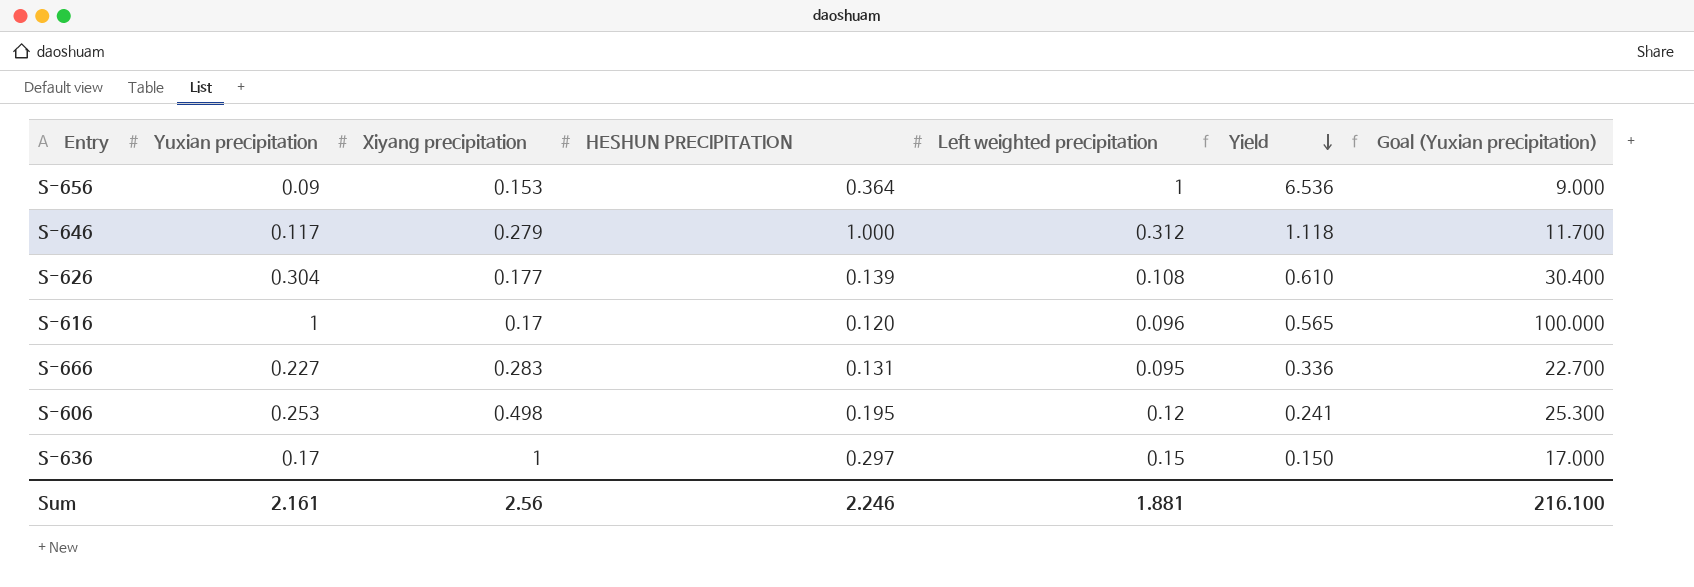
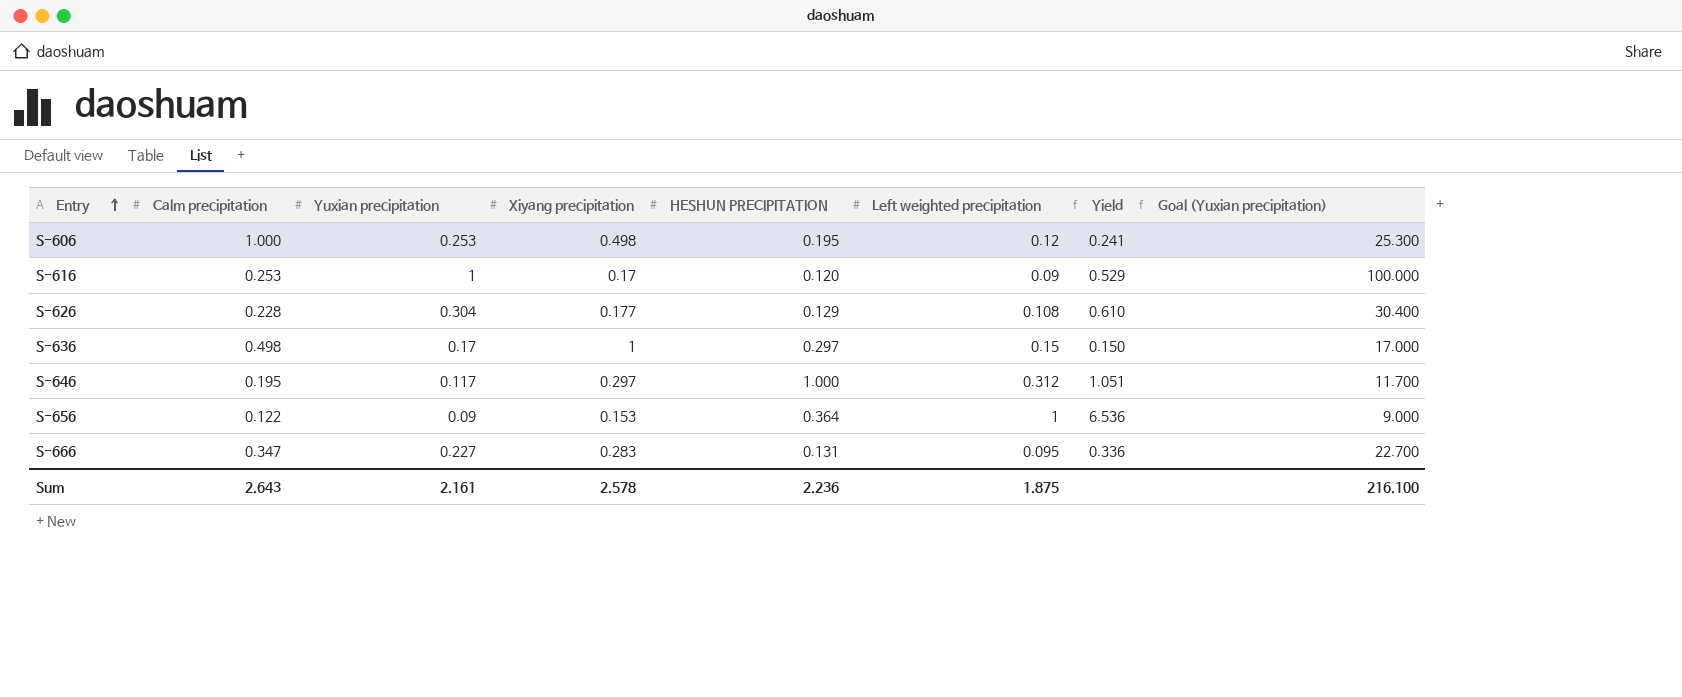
row order: Yield descending -> Entry ascending
column Calm precipitation | position: none -> 2
S-616 | Left weighted precipitation: 0.096 -> 0.09
S-616 | Yield: 0.565 -> 0.529
S-626 | HESHUN PRECIPITATION: 0.139 -> 0.129
S-646 | Xiyang precipitation: 0.279 -> 0.297
S-646 | Yield: 1.118 -> 1.051
Sum | Xiyang precipitation: 2.56 -> 2.578
Sum | HESHUN PRECIPITATION: 2.246 -> 2.236
Sum | Left weighted precipitation: 1.881 -> 1.875

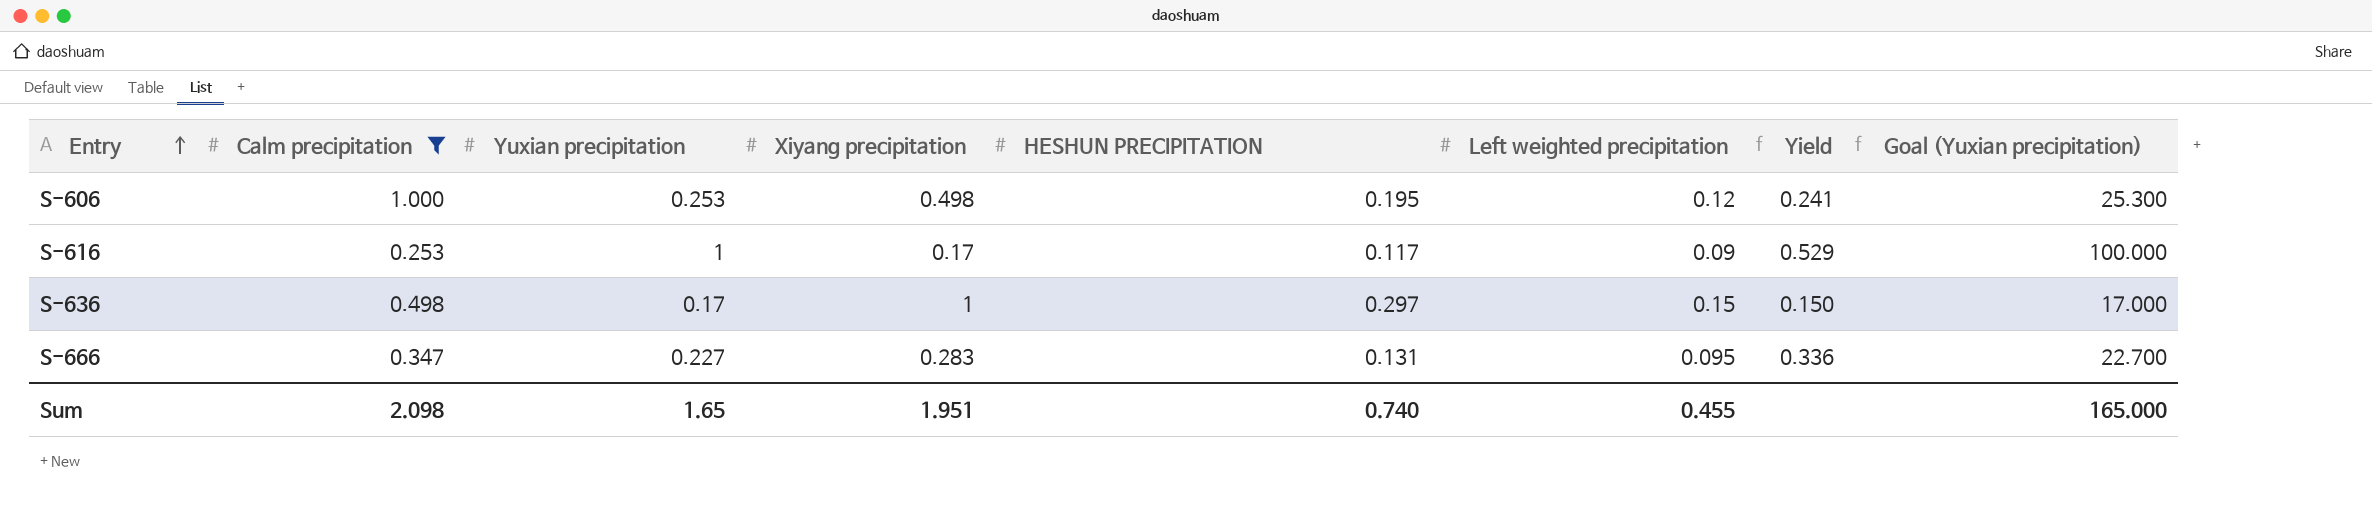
filter: none -> Calm precipitation >= 0.253
S-616 | HESHUN PRECIPITATION: 0.120 -> 0.117
Sum | Calm precipitation: 2.643 -> 2.098
Sum | Yuxian precipitation: 2.161 -> 1.65
Sum | Xiyang precipitation: 2.578 -> 1.951
Sum | HESHUN PRECIPITATION: 2.236 -> 0.740
Sum | Left weighted precipitation: 1.875 -> 0.455
Sum | Goal (Yuxian precipitation): 216.100 -> 165.000

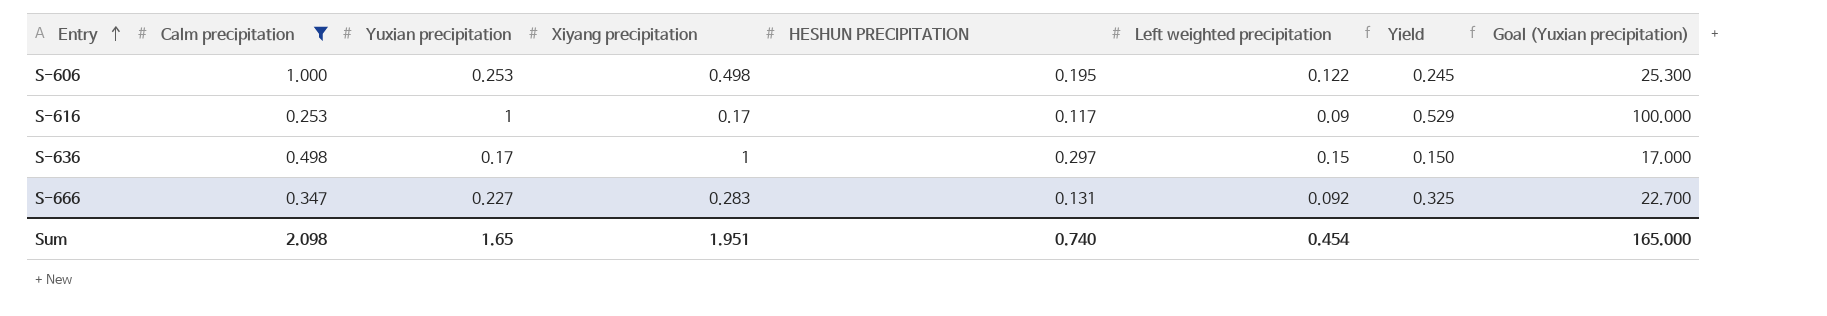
S-606 | Left weighted precipitation: 0.12 -> 0.122
S-606 | Yield: 0.241 -> 0.245
S-666 | Left weighted precipitation: 0.095 -> 0.092
S-666 | Yield: 0.336 -> 0.325
Sum | Left weighted precipitation: 0.455 -> 0.454

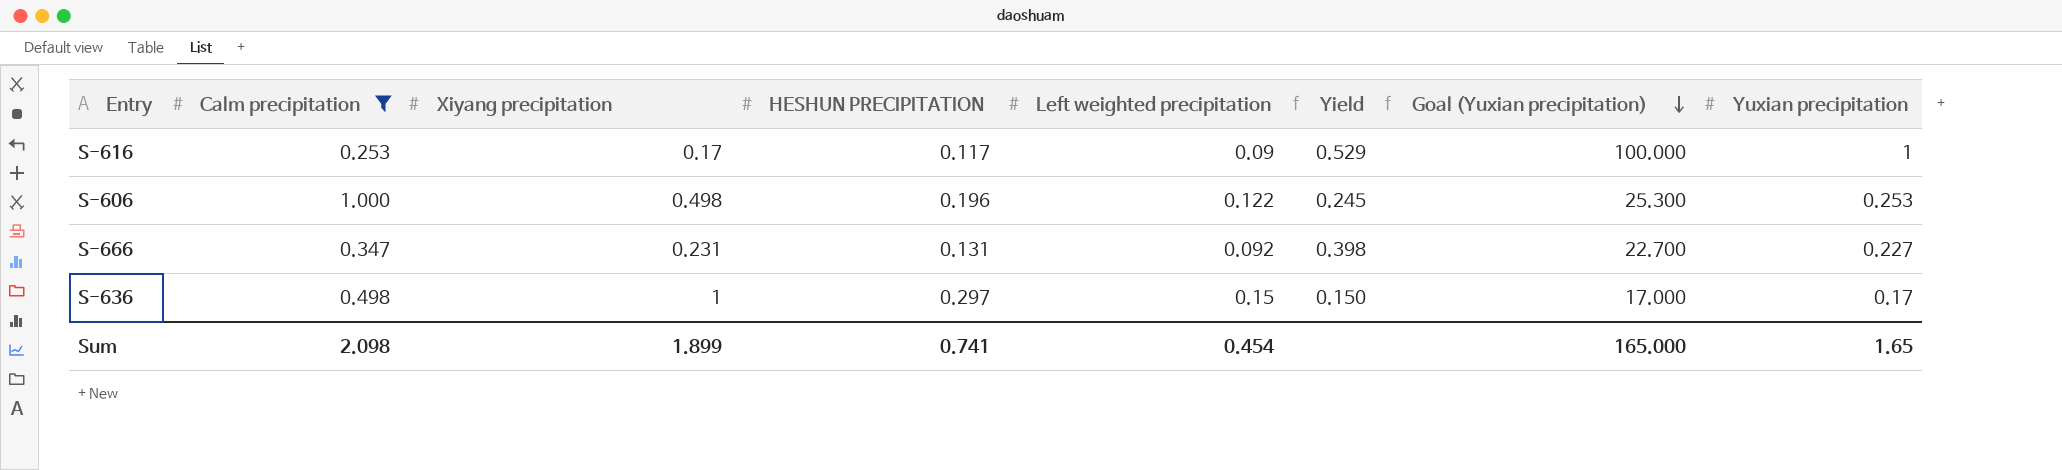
row order: Entry ascending -> Goal (Yuxian precipitation) descending
column Yuxian precipitation | position: 3 -> 8
S-606 | HESHUN PRECIPITATION: 0.195 -> 0.196
S-666 | Xiyang precipitation: 0.283 -> 0.231
S-666 | Yield: 0.325 -> 0.398
Sum | Xiyang precipitation: 1.951 -> 1.899
Sum | HESHUN PRECIPITATION: 0.740 -> 0.741

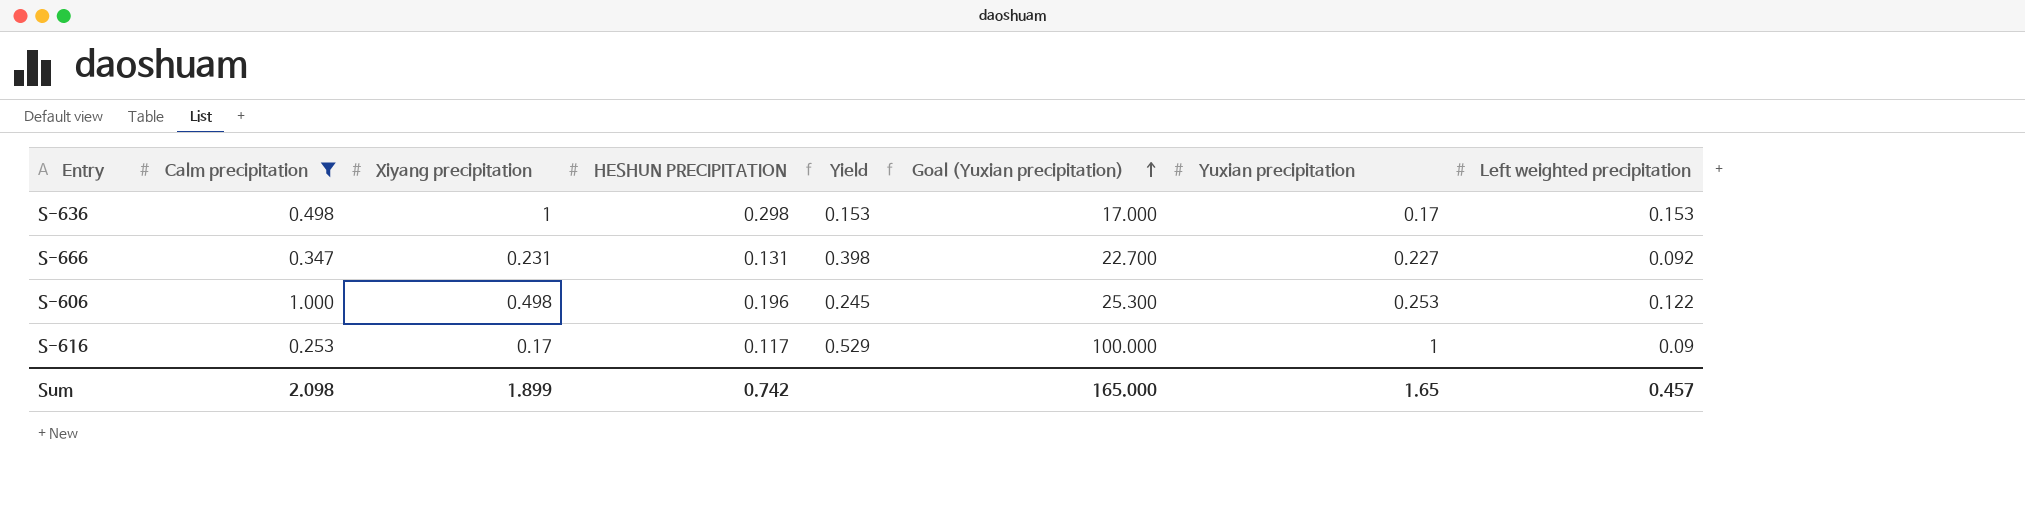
row order: Goal (Yuxian precipitation) descending -> Goal (Yuxian precipitation) ascending
column Left weighted precipitation | position: 5 -> 8
S-636 | HESHUN PRECIPITATION: 0.297 -> 0.298
S-636 | Yield: 0.150 -> 0.153
S-636 | Left weighted precipitation: 0.15 -> 0.153
Sum | HESHUN PRECIPITATION: 0.741 -> 0.742
Sum | Left weighted precipitation: 0.454 -> 0.457

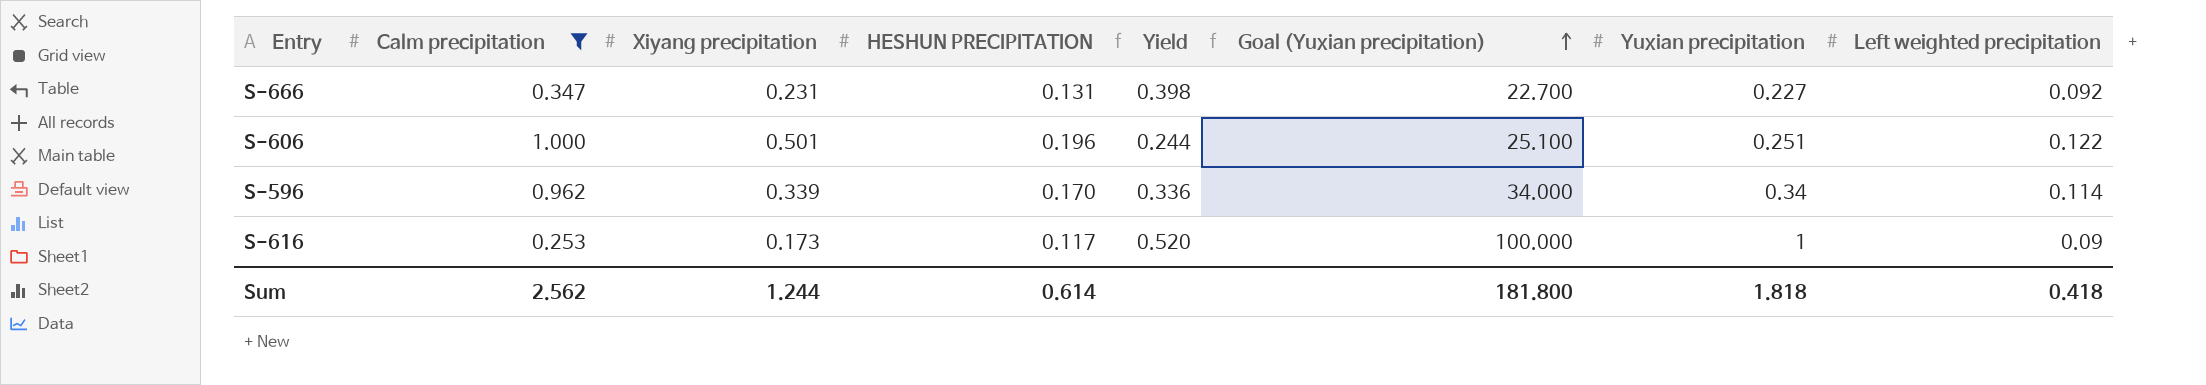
row S-636: 0.498 | 1 | 0.298 | 0.153 | 17.000 | 0.17 | 0.153 -> none
S-606 | Xiyang precipitation: 0.498 -> 0.501
S-606 | Yield: 0.245 -> 0.244
S-606 | Goal (Yuxian precipitation): 25.300 -> 25.100
S-606 | Yuxian precipitation: 0.253 -> 0.251
row S-596: none -> 0.962 | 0.339 | 0.170 | 0.336 | 34.000 | 0.34 | 0.114
S-616 | Xiyang precipitation: 0.17 -> 0.173
S-616 | Yield: 0.529 -> 0.520
Sum | Calm precipitation: 2.098 -> 2.562
Sum | Xiyang precipitation: 1.899 -> 1.244
Sum | HESHUN PRECIPITATION: 0.742 -> 0.614
Sum | Goal (Yuxian precipitation): 165.000 -> 181.800
Sum | Yuxian precipitation: 1.65 -> 1.818
Sum | Left weighted precipitation: 0.457 -> 0.418

